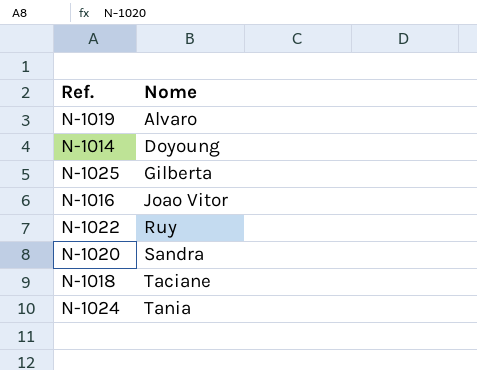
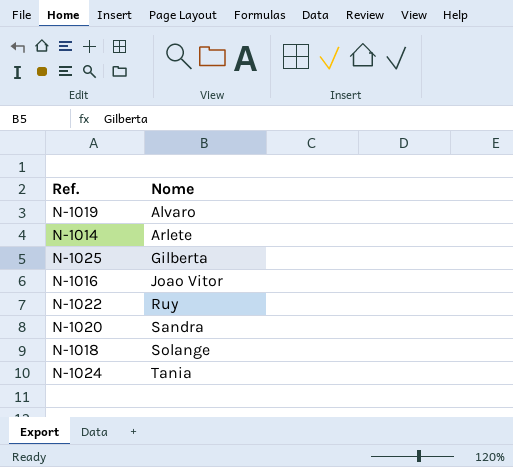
N-1014 | Nome: Doyoung -> Arlete
N-1018 | Nome: Taciane -> Solange

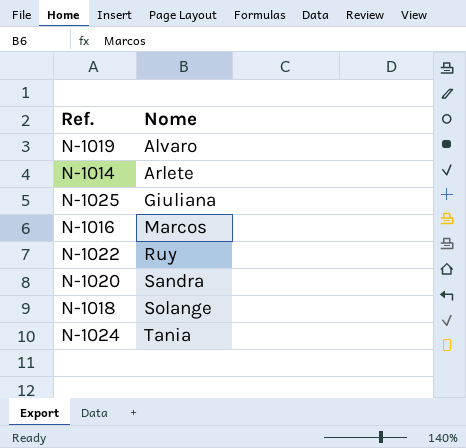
N-1025 | Nome: Gilberta -> Giuliana
N-1016 | Nome: Joao Vitor -> Marcos

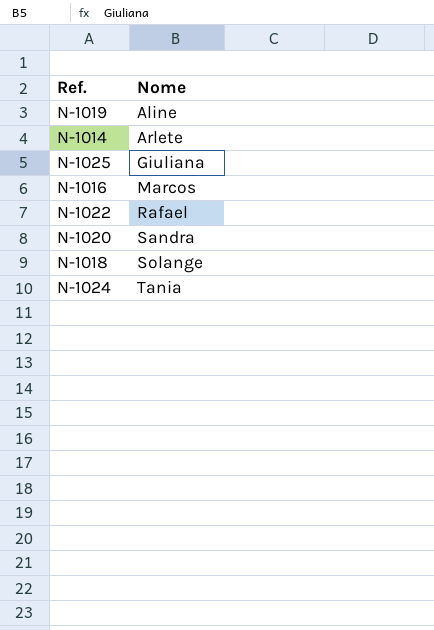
N-1019 | Nome: Alvaro -> Aline
N-1022 | Nome: Ruy -> Rafael

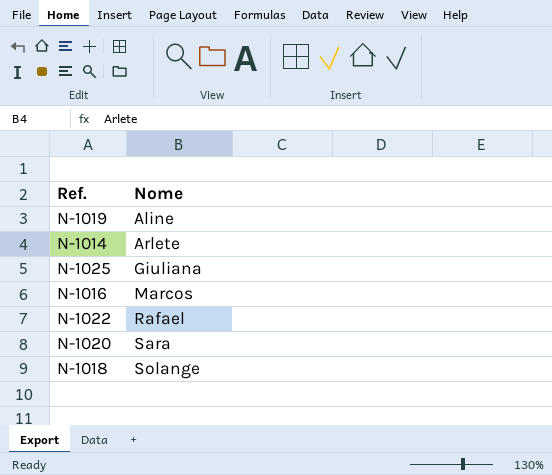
row N-1024: Tania -> none
N-1020 | Nome: Sandra -> Sara

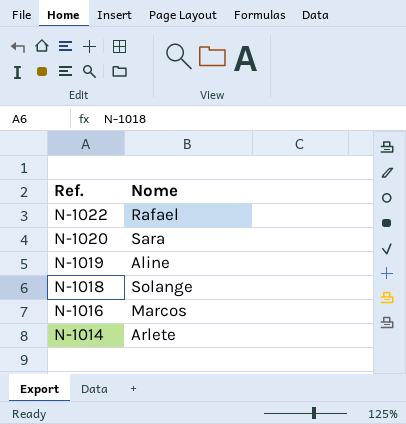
row order: Nome ascending -> Ref. descending
row N-1025: Giuliana -> none

